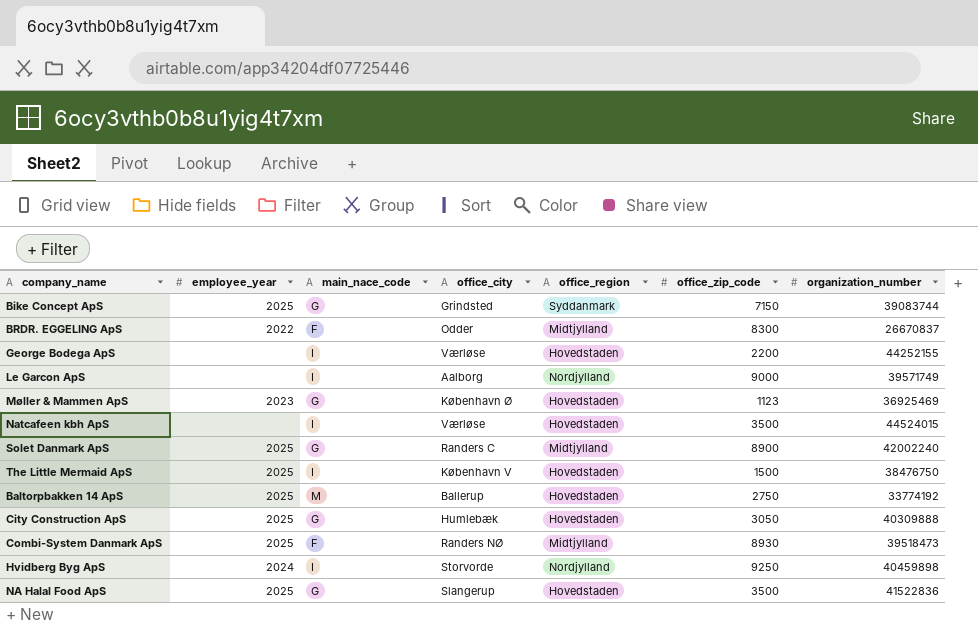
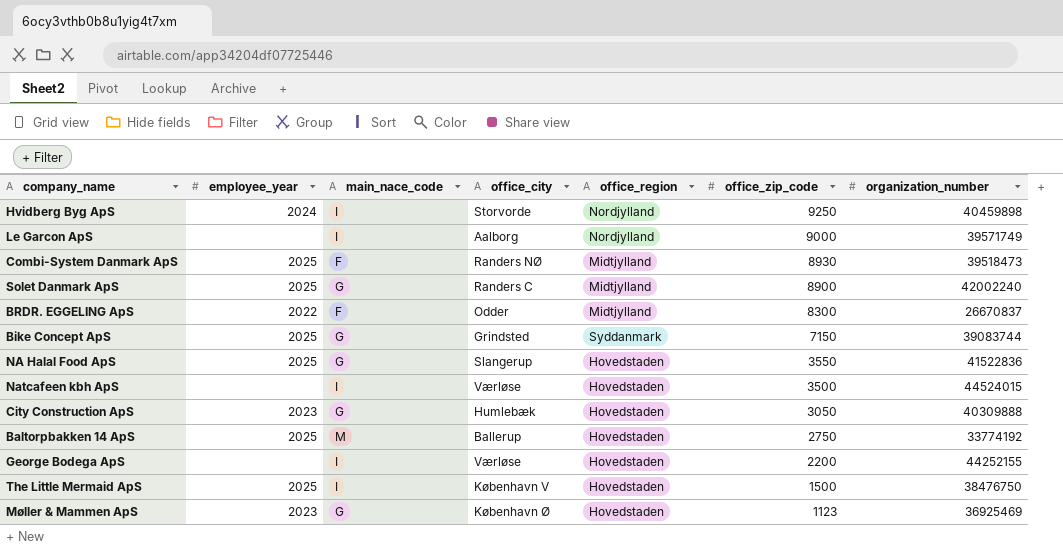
row order: none -> office_zip_code descending
NA Halal Food ApS | office_zip_code: 3500 -> 3550
City Construction ApS | employee_year: 2025 -> 2023

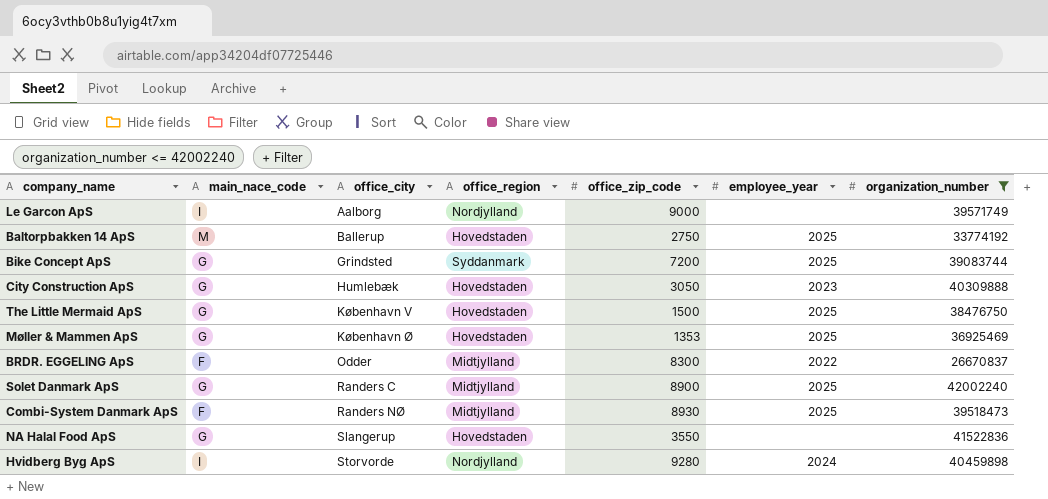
filter: none -> organization_number <= 42002240
row order: office_zip_code descending -> office_city ascending
column employee_year | position: 2 -> 6
Bike Concept ApS | office_zip_code: 7150 -> 7200
The Little Mermaid ApS | main_nace_code: I -> G
Møller & Mammen ApS | office_zip_code: 1123 -> 1353
Møller & Mammen ApS | employee_year: 2023 -> 2025
NA Halal Food ApS | employee_year: 2025 -> none
Hvidberg Byg ApS | office_zip_code: 9250 -> 9280

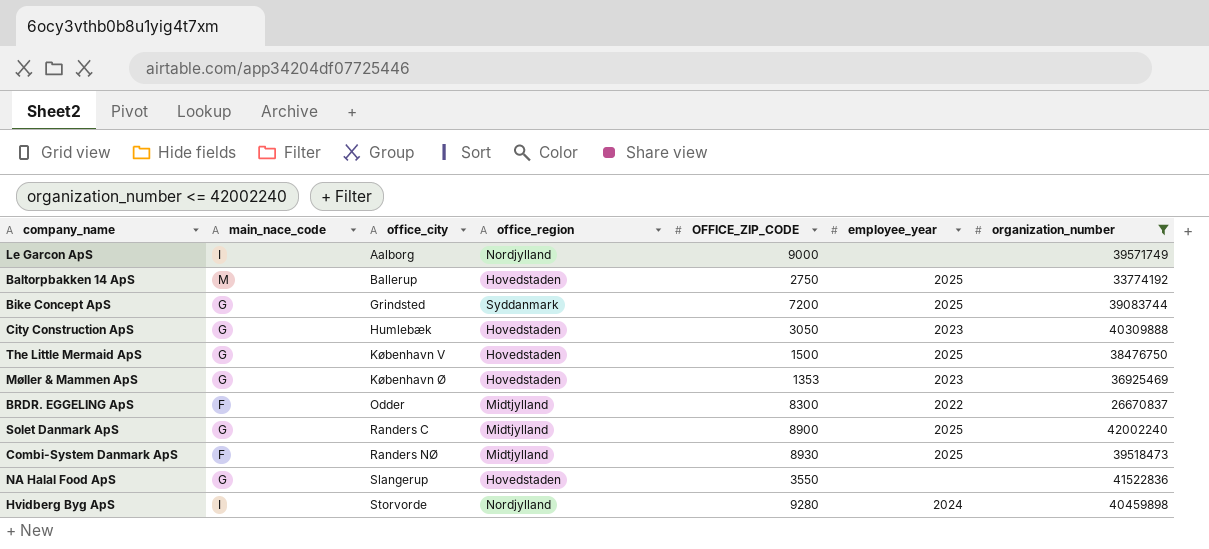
column name: office_zip_code -> OFFICE_ZIP_CODE
Møller & Mammen ApS | employee_year: 2025 -> 2023

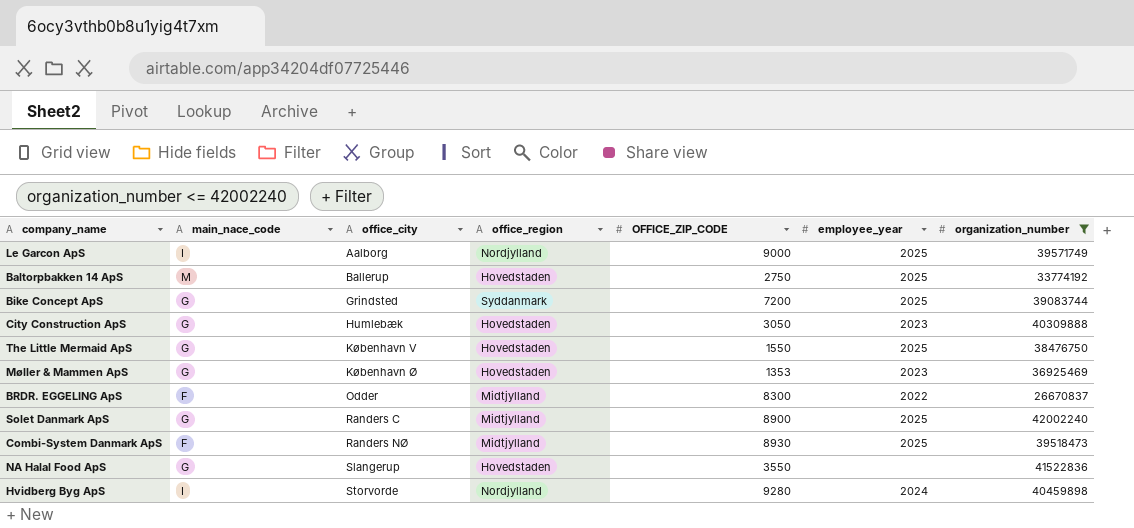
Le Garcon ApS | employee_year: none -> 2025
The Little Mermaid ApS | OFFICE_ZIP_CODE: 1500 -> 1550

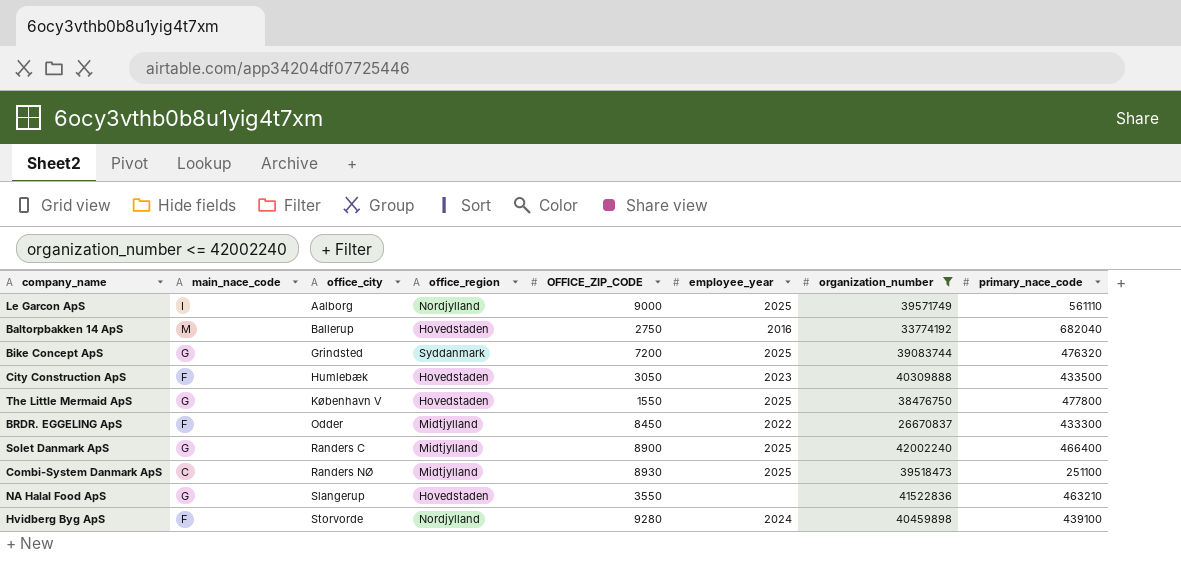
column primary_nace_code | position: none -> 8
row Møller & Mammen ApS: G | København Ø | Hovedstaden | 1353 | 2023 | 36925469 -> none
Baltorpbakken 14 ApS | employee_year: 2025 -> 2016
City Construction ApS | main_nace_code: G -> F
BRDR. EGGELING ApS | OFFICE_ZIP_CODE: 8300 -> 8450
Combi-System Danmark ApS | main_nace_code: F -> C
Hvidberg Byg ApS | main_nace_code: I -> F

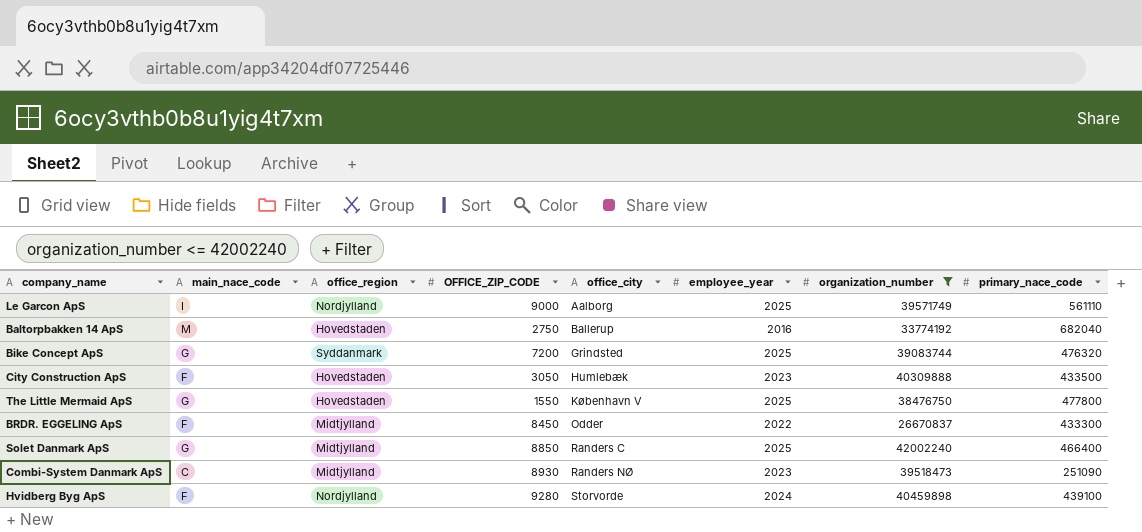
column office_city | position: 3 -> 5
row NA Halal Food ApS: G | Slangerup | Hovedstaden | 3550 | none | 41522836 | 463210 -> none
Solet Danmark ApS | OFFICE_ZIP_CODE: 8900 -> 8850
Combi-System Danmark ApS | employee_year: 2025 -> 2023
Combi-System Danmark ApS | primary_nace_code: 251100 -> 251090

